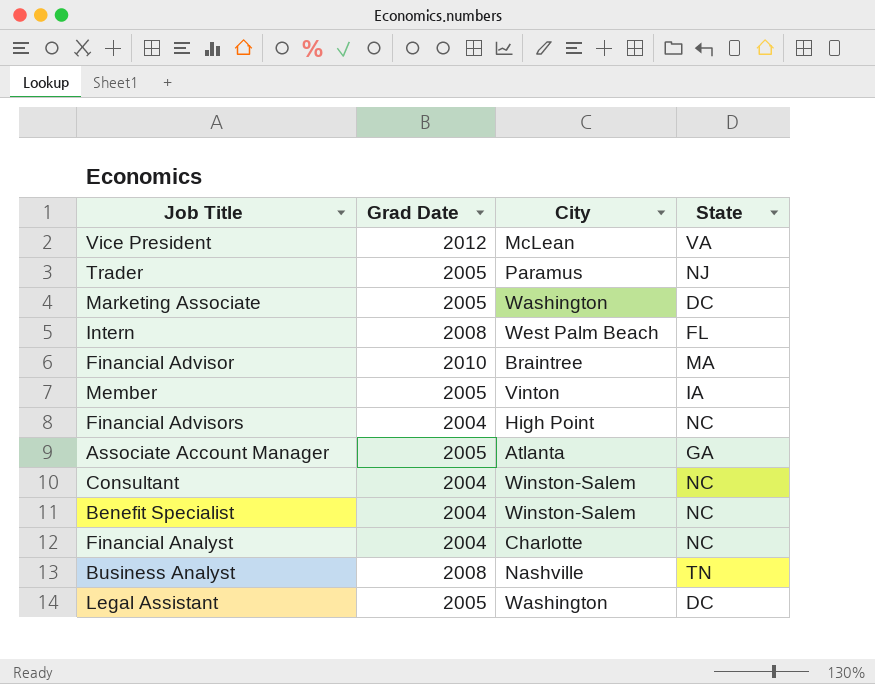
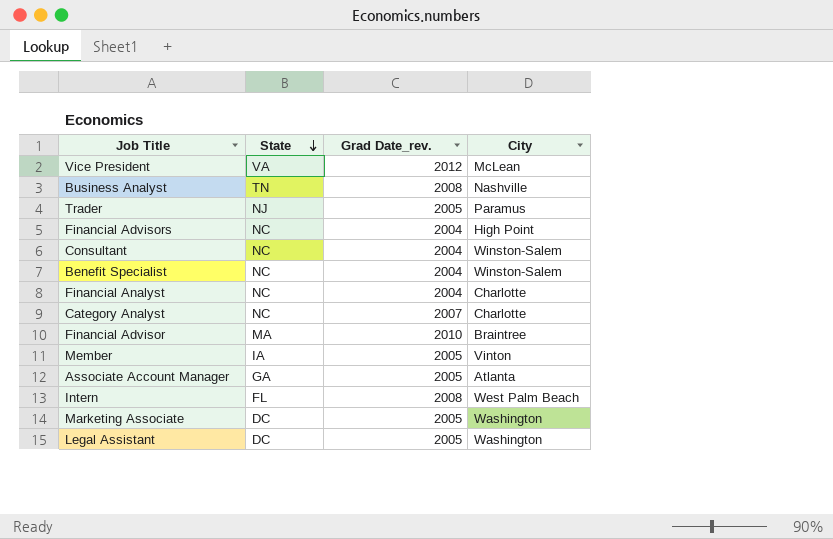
row order: none -> State descending
column State | position: 4 -> 2
column name: Grad Date -> Grad Date_rev.
row Category Analyst: none -> NC | 2007 | Charlotte

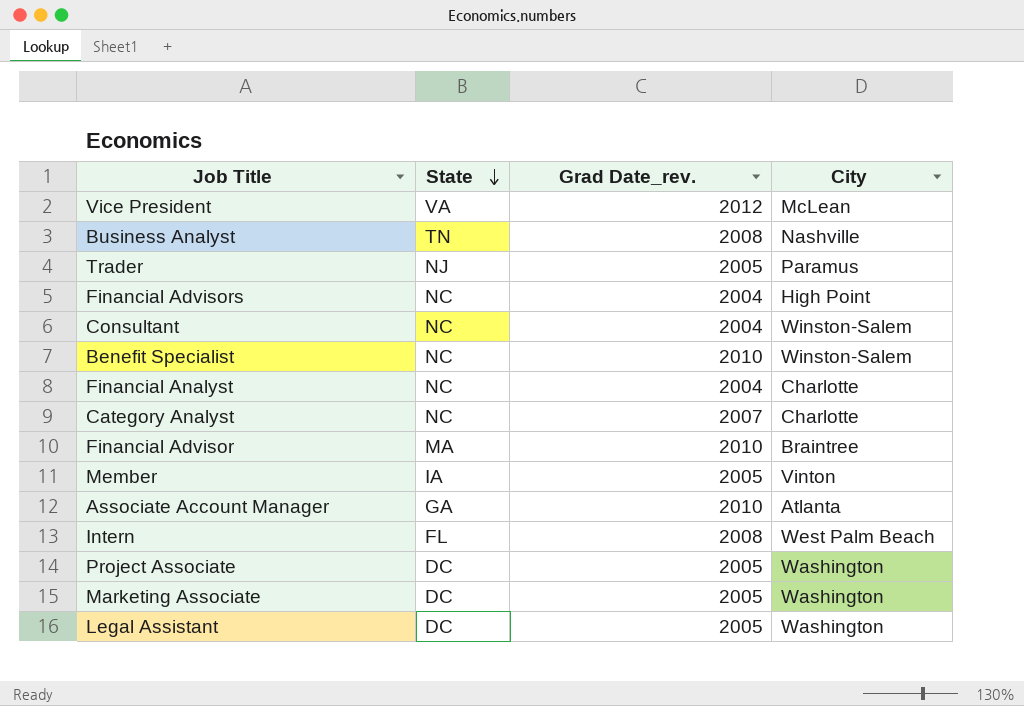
Benefit Specialist | Grad Date_rev.: 2004 -> 2010
Associate Account Manager | Grad Date_rev.: 2005 -> 2010
row Project Associate: none -> DC | 2005 | Washington

